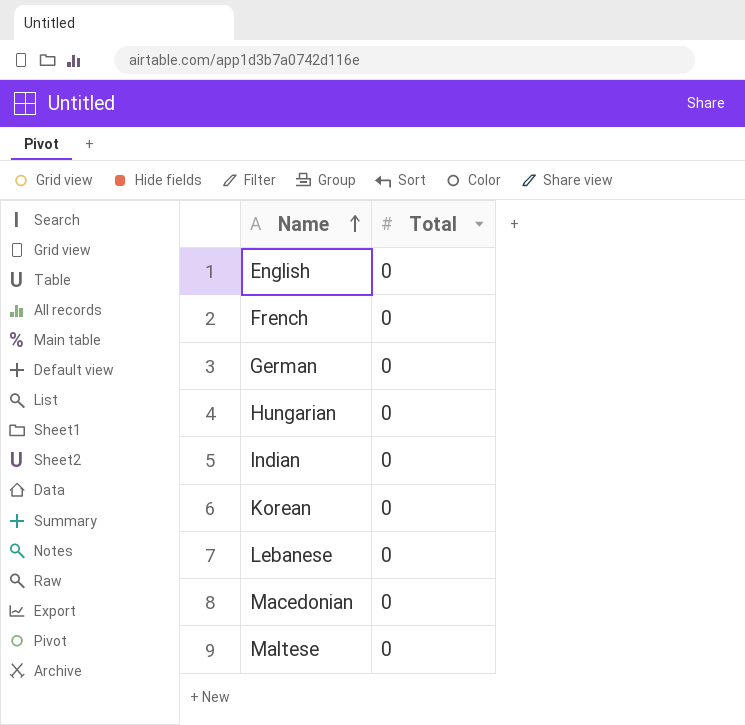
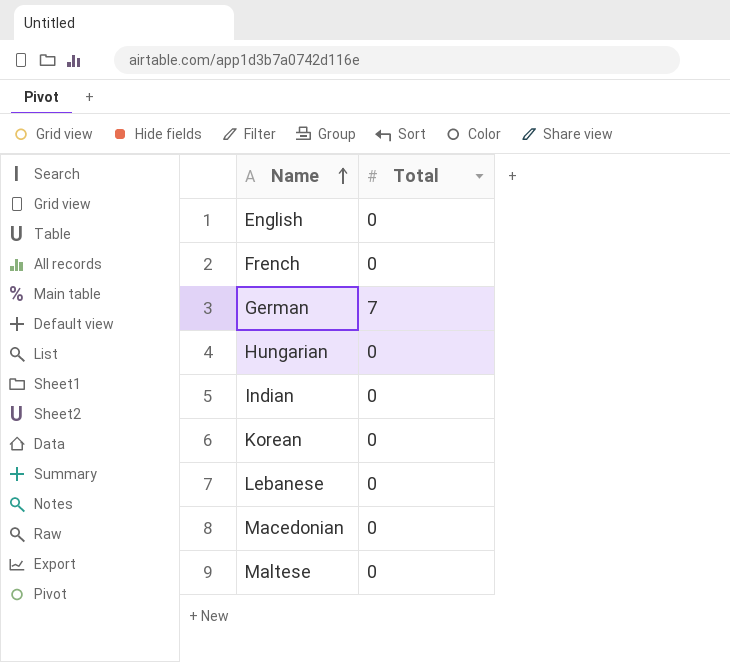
German | Total: 0 -> 7

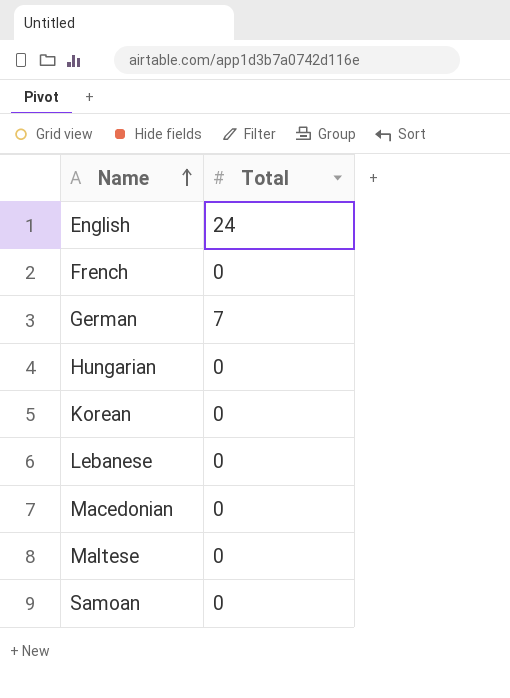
row Indian: 0 -> none
English | Total: 0 -> 24
row Samoan: none -> 0

